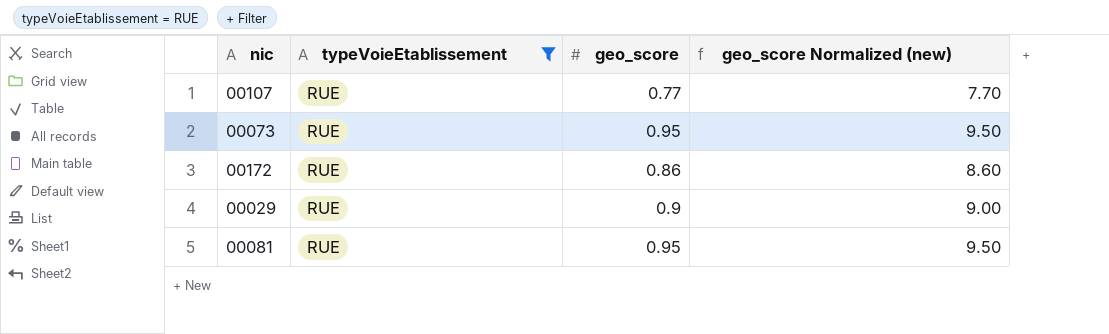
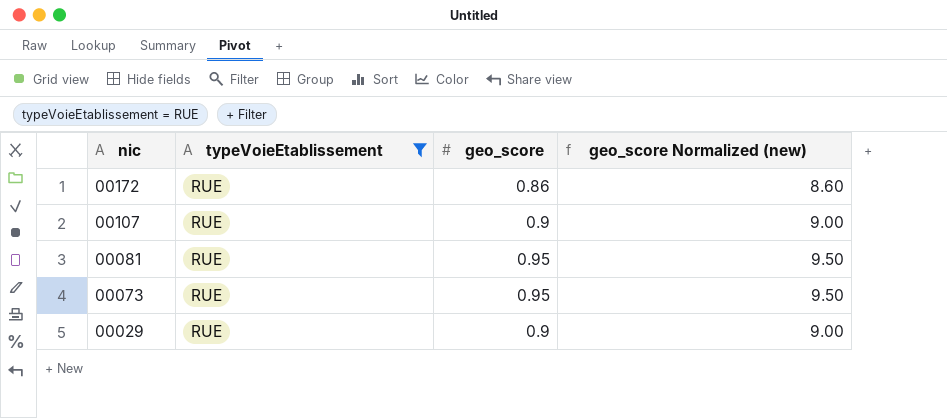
row order: none -> nic descending
00107 | geo_score: 0.77 -> 0.9
00107 | geo_score Normalized (new): 7.70 -> 9.00

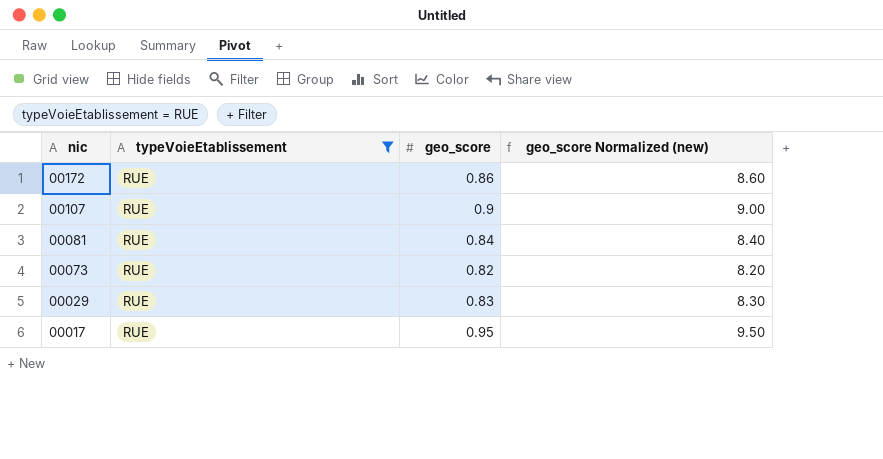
00081 | geo_score: 0.95 -> 0.84
00081 | geo_score Normalized (new): 9.50 -> 8.40
00073 | geo_score: 0.95 -> 0.82
00073 | geo_score Normalized (new): 9.50 -> 8.20
00029 | geo_score: 0.9 -> 0.83
00029 | geo_score Normalized (new): 9.00 -> 8.30
row 00017: none -> RUE | 0.95 | 9.50

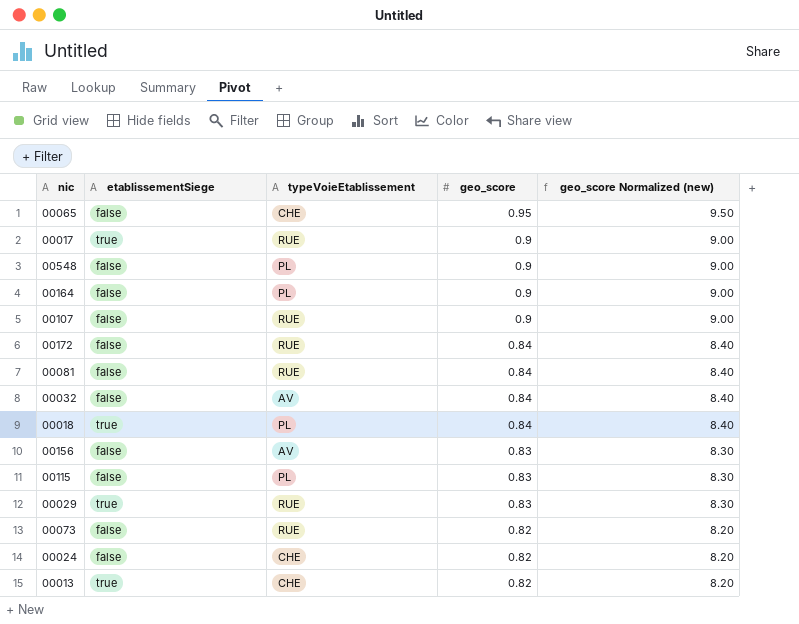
filter: typeVoieEtablissement = RUE -> none
row order: nic descending -> geo_score descending
column etablissementSiege | position: none -> 2
00017 | geo_score: 0.95 -> 0.9
00017 | geo_score Normalized (new): 9.50 -> 9.00
00172 | geo_score: 0.86 -> 0.84
00172 | geo_score Normalized (new): 8.60 -> 8.40

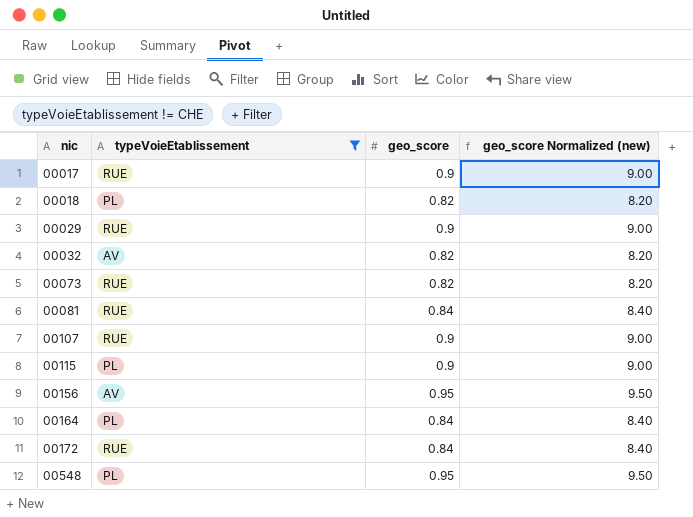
filter: none -> typeVoieEtablissement != CHE
row order: geo_score descending -> nic ascending
column etablissementSiege | position: 2 -> none
00018 | geo_score: 0.84 -> 0.82
00018 | geo_score Normalized (new): 8.40 -> 8.20
00029 | geo_score: 0.83 -> 0.9
00029 | geo_score Normalized (new): 8.30 -> 9.00
00032 | geo_score: 0.84 -> 0.82
00032 | geo_score Normalized (new): 8.40 -> 8.20
00115 | geo_score: 0.83 -> 0.9
00115 | geo_score Normalized (new): 8.30 -> 9.00
00156 | geo_score: 0.83 -> 0.95
00156 | geo_score Normalized (new): 8.30 -> 9.50
00164 | geo_score: 0.9 -> 0.84
00164 | geo_score Normalized (new): 9.00 -> 8.40
00548 | geo_score: 0.9 -> 0.95
00548 | geo_score Normalized (new): 9.00 -> 9.50

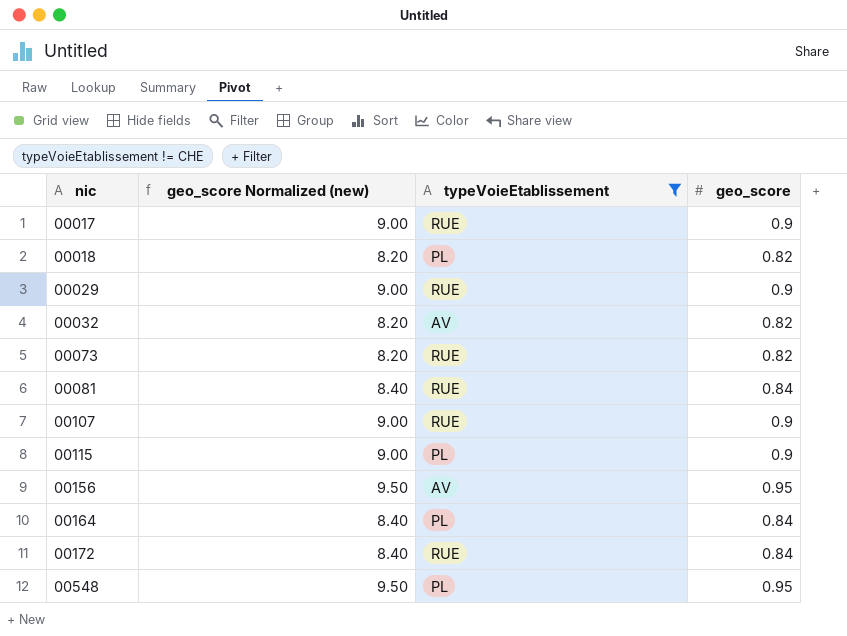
column geo_score Normalized (new) | position: 4 -> 2

